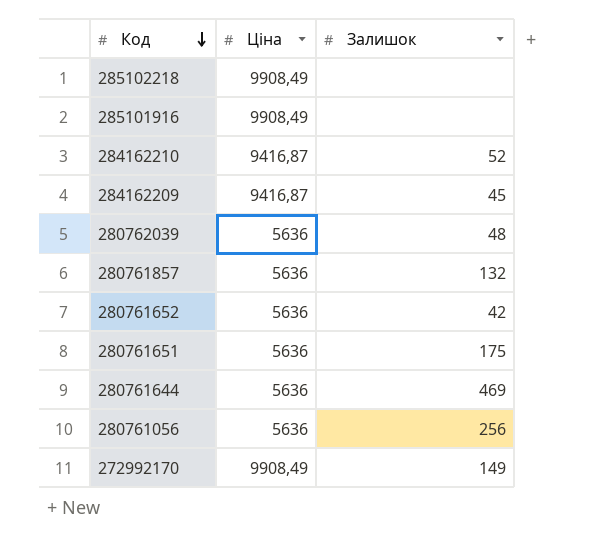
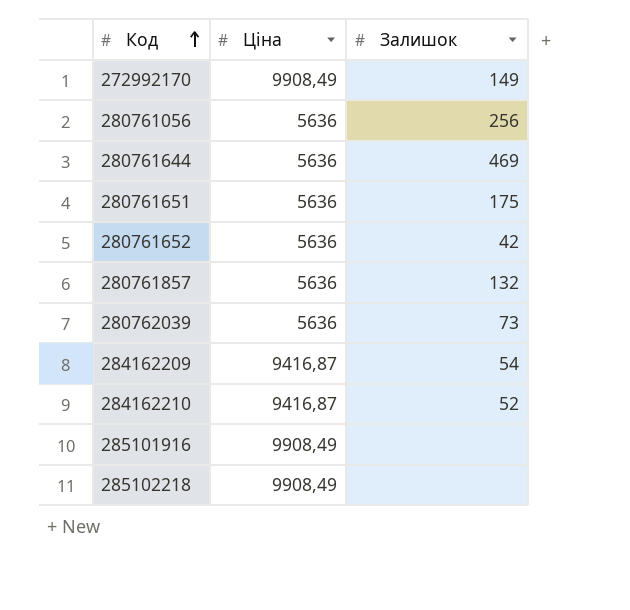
row order: Код descending -> Код ascending
280762039 | Залишок: 48 -> 73
284162209 | Залишок: 45 -> 54

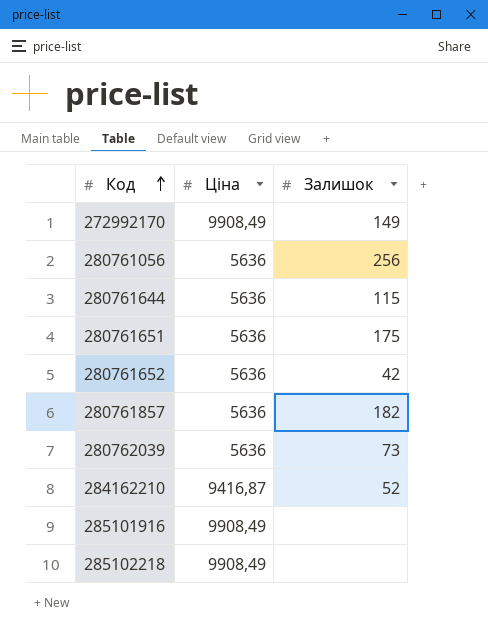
row 284162209: 9416,87 | 54 -> none
280761644 | Залишок: 469 -> 115
280761857 | Залишок: 132 -> 182

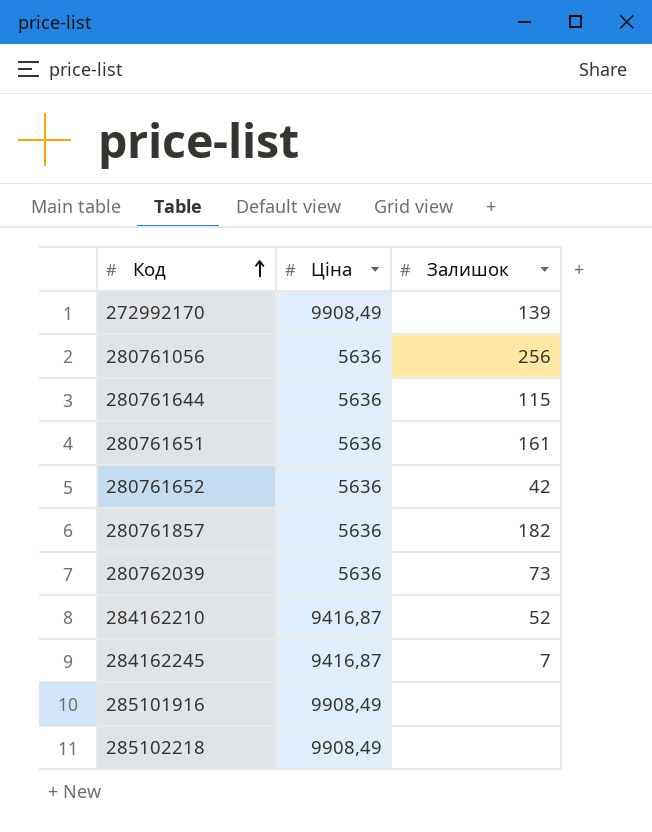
272992170 | Залишок: 149 -> 139
280761651 | Залишок: 175 -> 161
row 284162245: none -> 9416,87 | 7

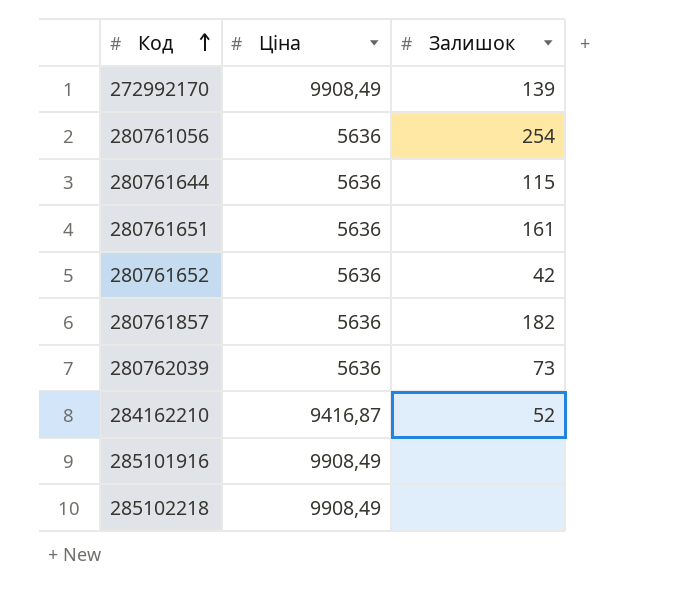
row 284162245: 9416,87 | 7 -> none
280761056 | Залишок: 256 -> 254

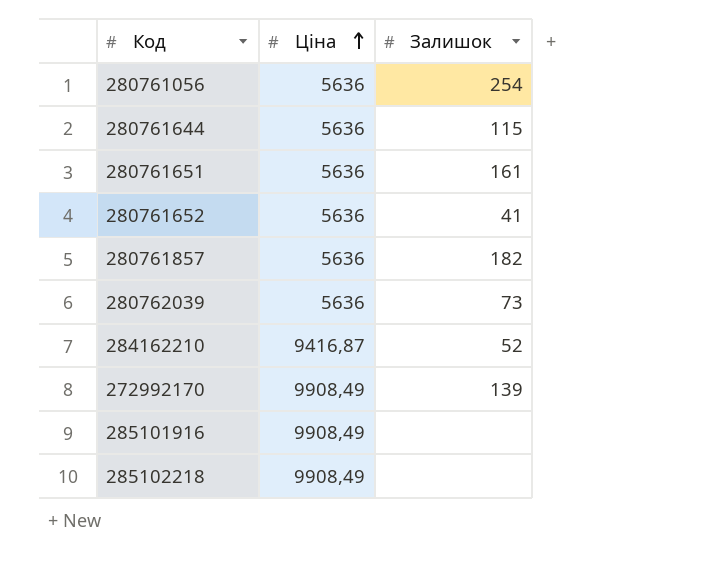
row order: Код ascending -> Ціна ascending
280761652 | Залишок: 42 -> 41

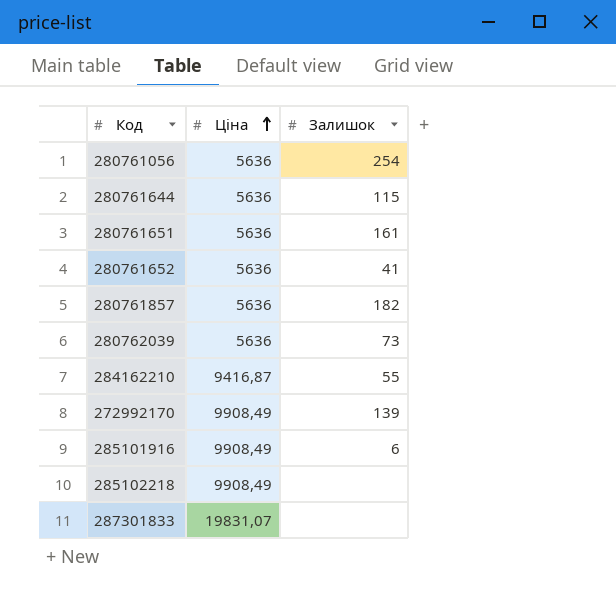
284162210 | Залишок: 52 -> 55
285101916 | Залишок: none -> 6
row 287301833: none -> 19831,07 | none

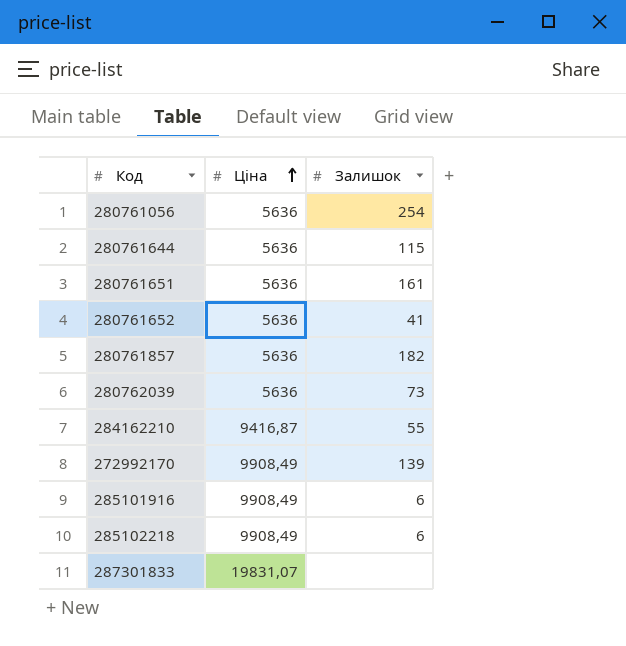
285102218 | Залишок: none -> 6

